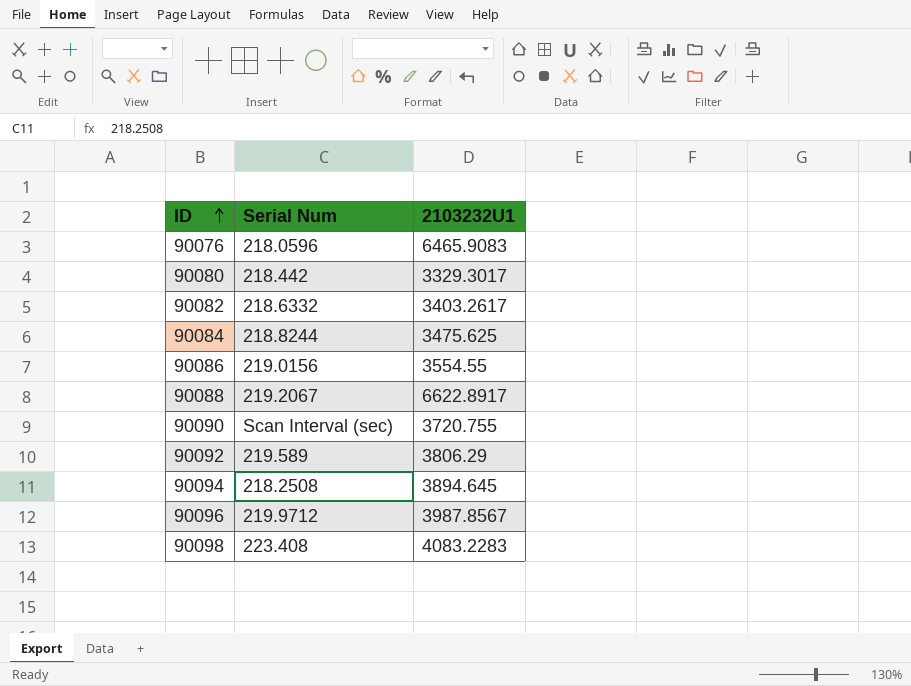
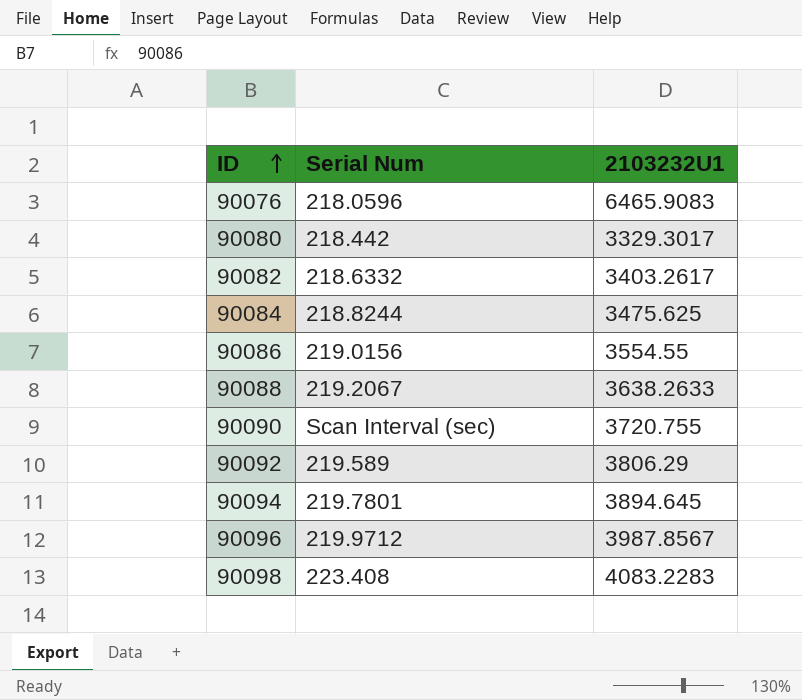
90088 | 2103232U1: 6622.8917 -> 3638.2633
90094 | Serial Num: 218.2508 -> 219.7801

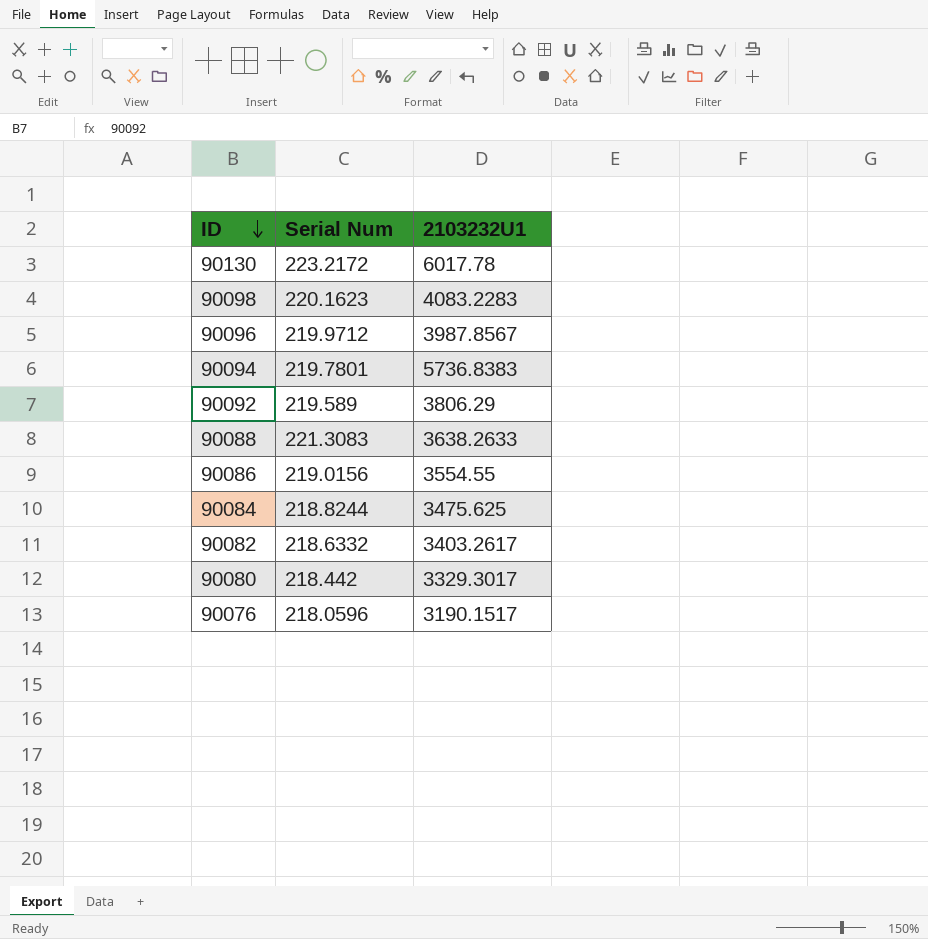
row order: ID ascending -> ID descending
row 90090: Scan Interval (sec) | 3720.755 -> none
row 90130: none -> 223.2172 | 6017.78
90098 | Serial Num: 223.408 -> 220.1623
90094 | 2103232U1: 3894.645 -> 5736.8383
90088 | Serial Num: 219.2067 -> 221.3083
90076 | 2103232U1: 6465.9083 -> 3190.1517

